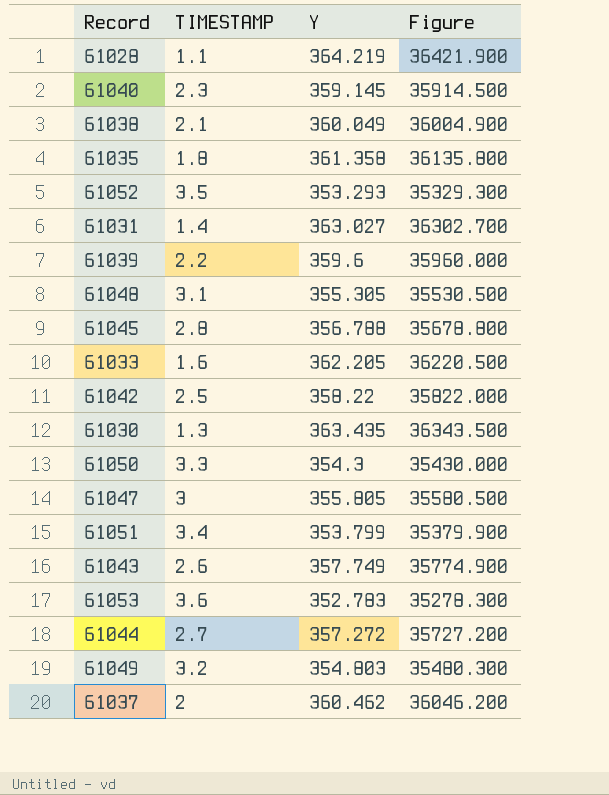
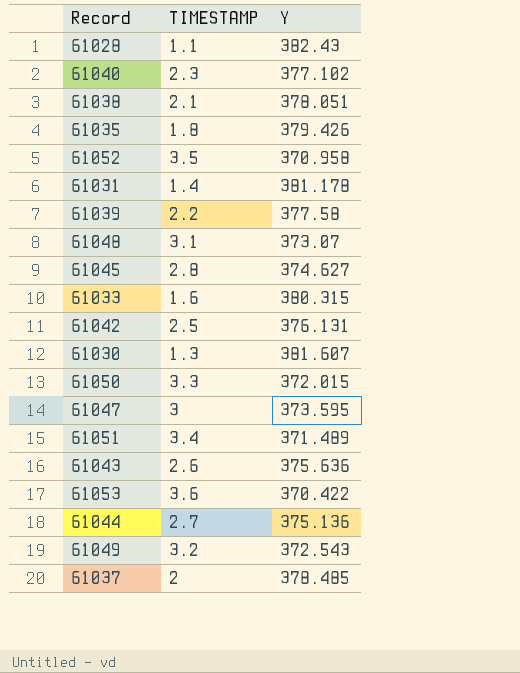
column Figure | formula: [Y] * 100 -> none
61028 | Y: 364.219 -> 382.43
61040 | Y: 359.145 -> 377.102
61038 | Y: 360.049 -> 378.051
61035 | Y: 361.358 -> 379.426
61052 | Y: 353.293 -> 370.958
61031 | Y: 363.027 -> 381.178
61039 | Y: 359.6 -> 377.58
61048 | Y: 355.305 -> 373.07
61045 | Y: 356.788 -> 374.627
61033 | Y: 362.205 -> 380.315
61042 | Y: 358.22 -> 376.131
61030 | Y: 363.435 -> 381.607
61050 | Y: 354.3 -> 372.015
61047 | Y: 355.805 -> 373.595
61051 | Y: 353.799 -> 371.489
61043 | Y: 357.749 -> 375.636
61053 | Y: 352.783 -> 370.422
61044 | Y: 357.272 -> 375.136
61049 | Y: 354.803 -> 372.543
61037 | Y: 360.462 -> 378.485

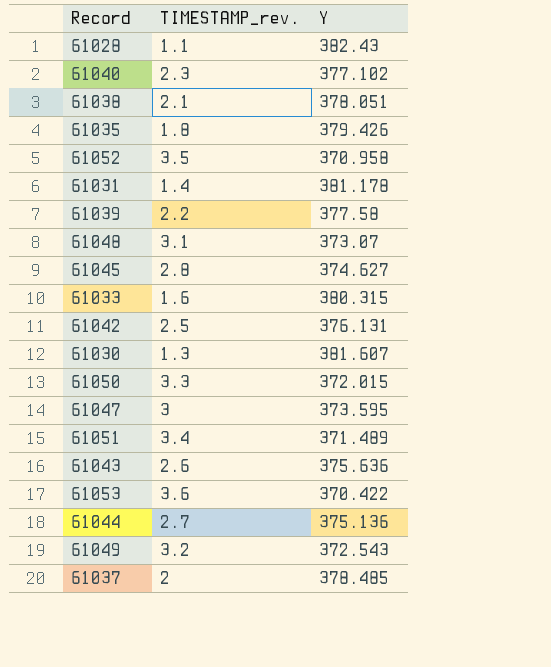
column name: TIMESTAMP -> TIMESTAMP_rev.

